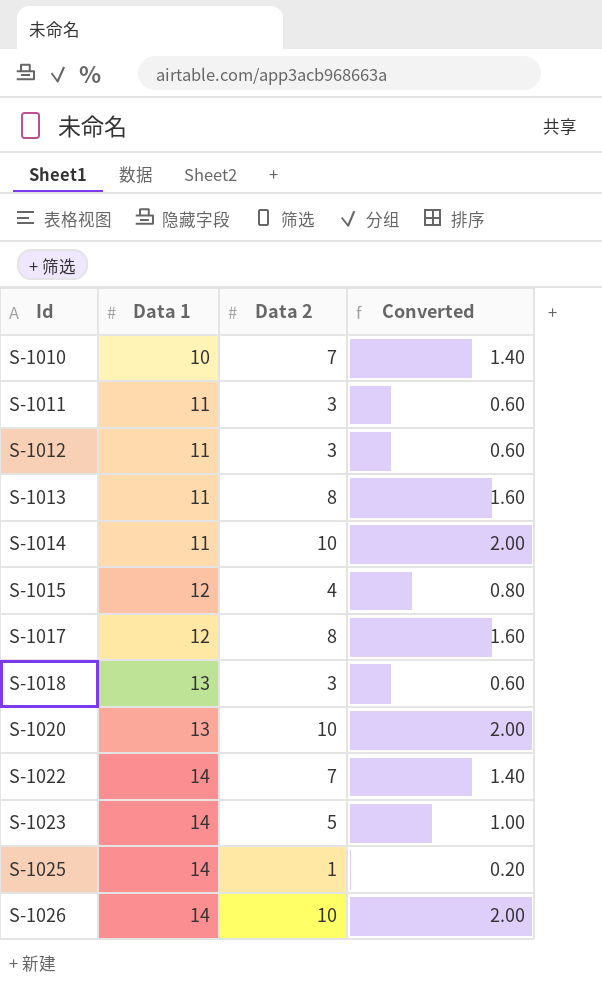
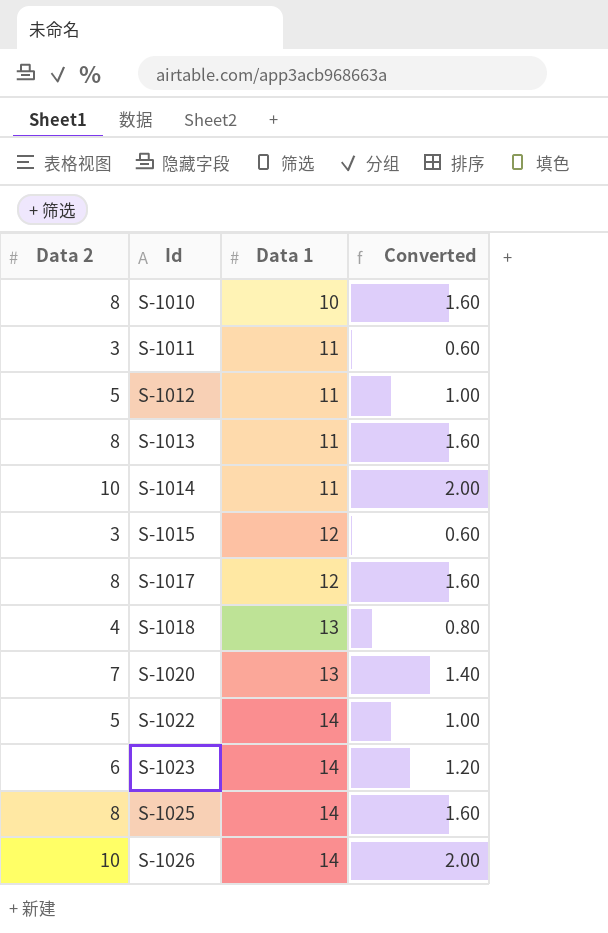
column Data 2 | position: 3 -> 1
S-1010 | Data 2: 7 -> 8
S-1010 | Converted: 1.40 -> 1.60
S-1012 | Data 2: 3 -> 5
S-1012 | Converted: 0.60 -> 1.00
S-1015 | Data 2: 4 -> 3
S-1015 | Converted: 0.80 -> 0.60
S-1018 | Data 2: 3 -> 4
S-1018 | Converted: 0.60 -> 0.80
S-1020 | Data 2: 10 -> 7
S-1020 | Converted: 2.00 -> 1.40
S-1022 | Data 2: 7 -> 5
S-1022 | Converted: 1.40 -> 1.00
S-1023 | Data 2: 5 -> 6
S-1023 | Converted: 1.00 -> 1.20
S-1025 | Data 2: 1 -> 8
S-1025 | Converted: 0.20 -> 1.60

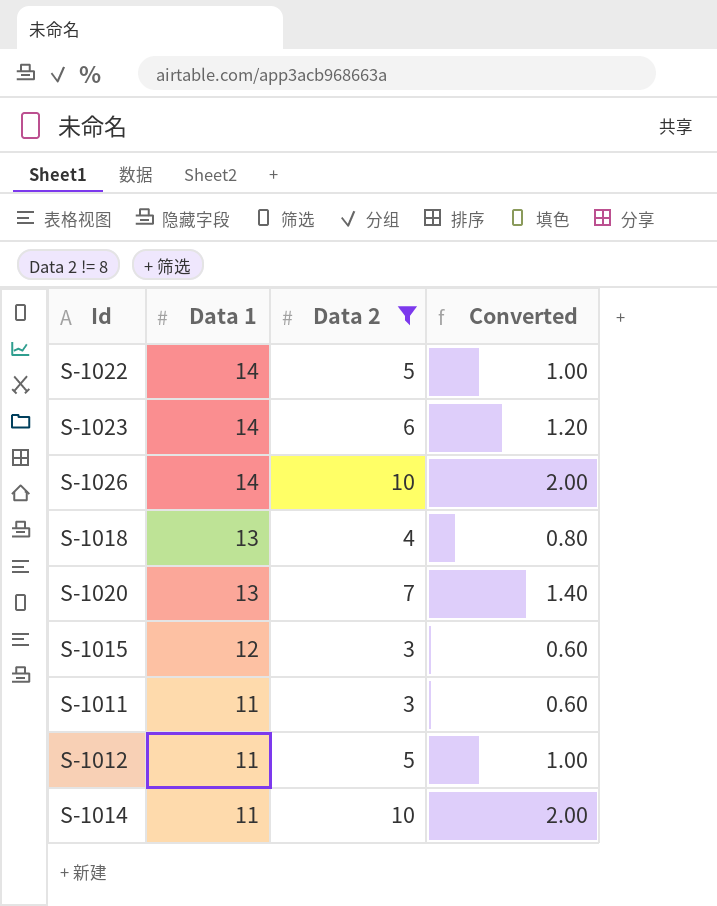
filter: none -> Data 2 != 8
row order: Id ascending -> Data 1 descending
column Data 2 | position: 1 -> 3

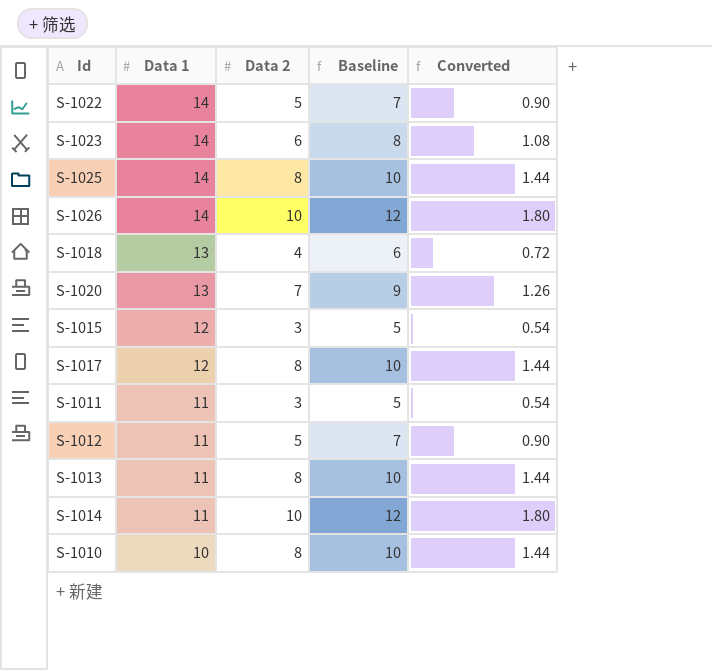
filter: Data 2 != 8 -> none
column Baseline | formula: none -> [Data 2] + 2
column Converted | formula: [Data 2] * 0.2 -> [Data 2] * 0.18

